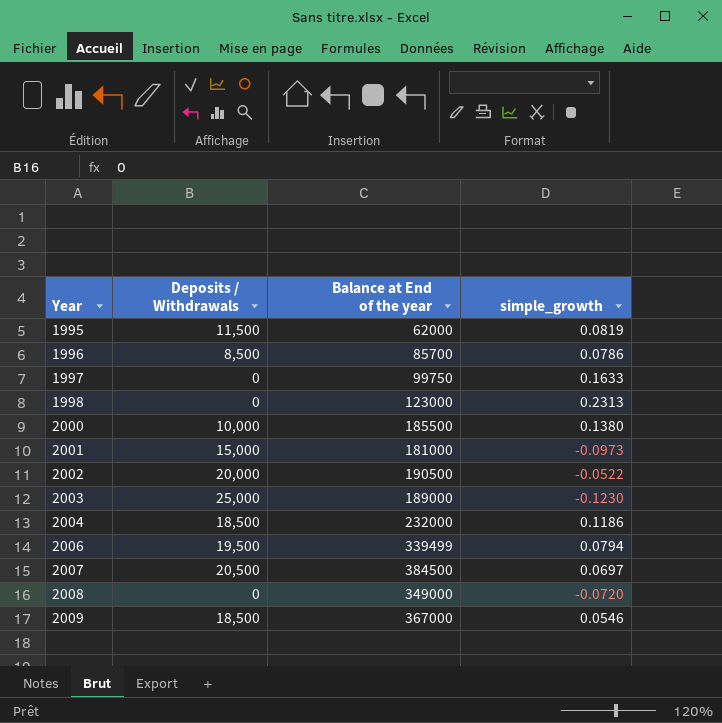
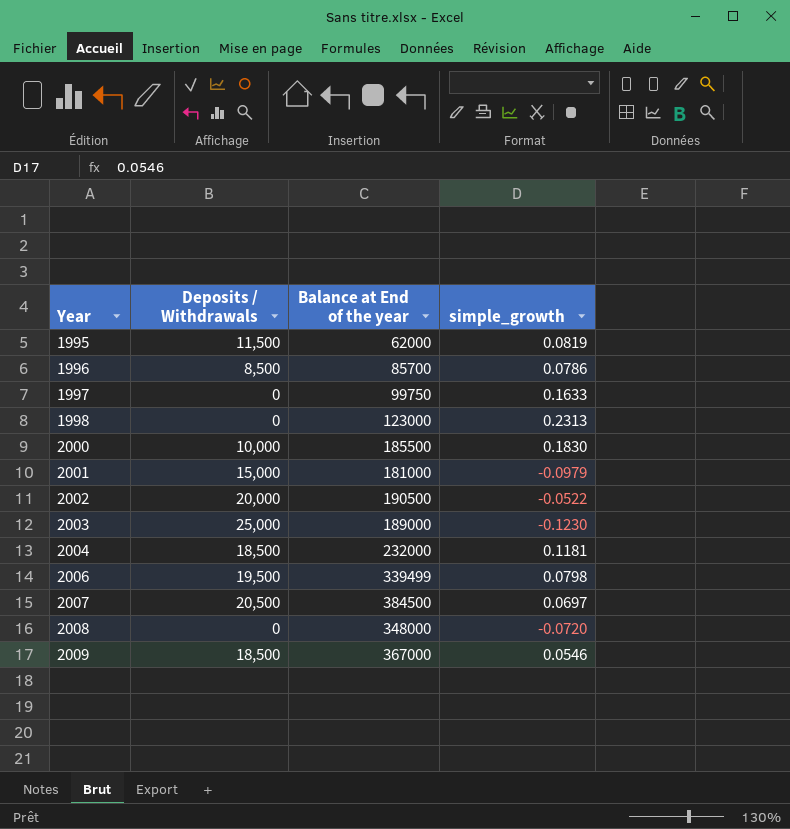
2000 | simple_growth: 0.1380 -> 0.1830
2001 | simple_growth: -0.0973 -> -0.0979
2004 | simple_growth: 0.1186 -> 0.1181
2006 | simple_growth: 0.0794 -> 0.0798
2008 | Balance at End of the year: 349000 -> 348000

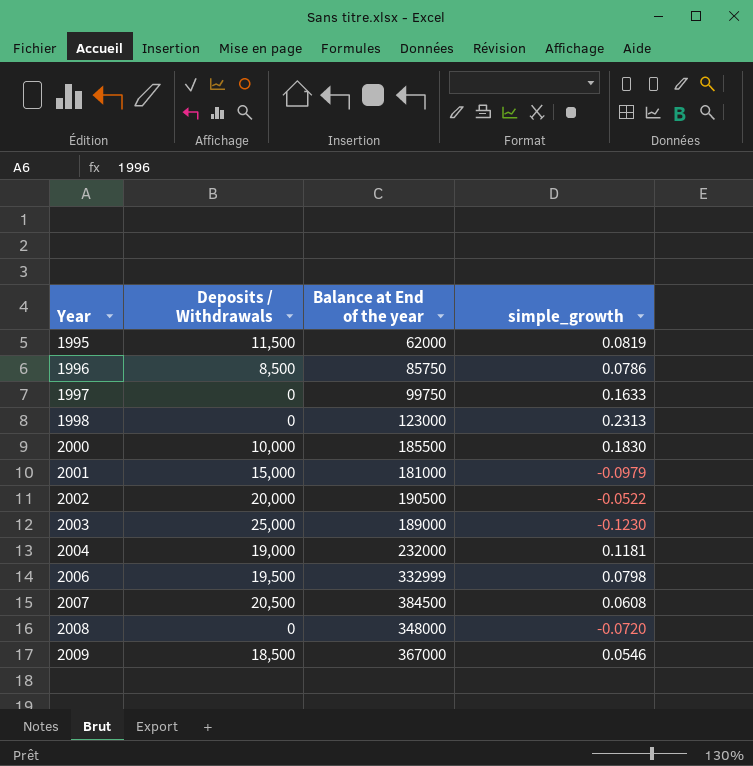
1996 | Balance at End of the year: 85700 -> 85750
2004 | Deposits / Withdrawals: 18,500 -> 19,000
2006 | Balance at End of the year: 339499 -> 332999
2007 | simple_growth: 0.0697 -> 0.0608

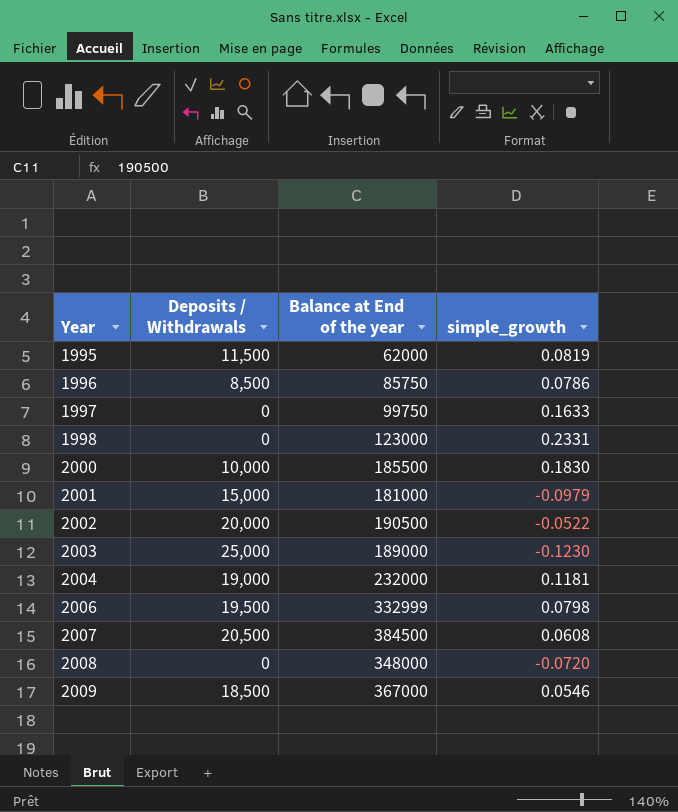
1998 | simple_growth: 0.2313 -> 0.2331

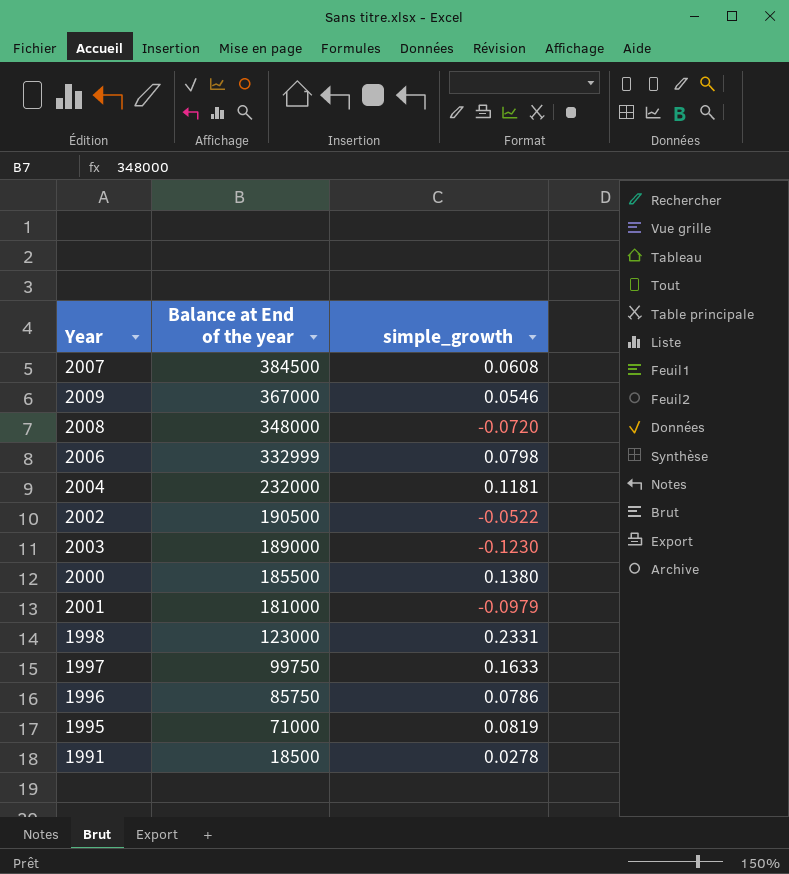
row order: Year ascending -> Balance at End of the year descending
column Deposits / Withdrawals | position: 2 -> none
2000 | simple_growth: 0.1830 -> 0.1380
1995 | Balance at End of the year: 62000 -> 71000
row 1991: none -> 18500 | 0.0278

